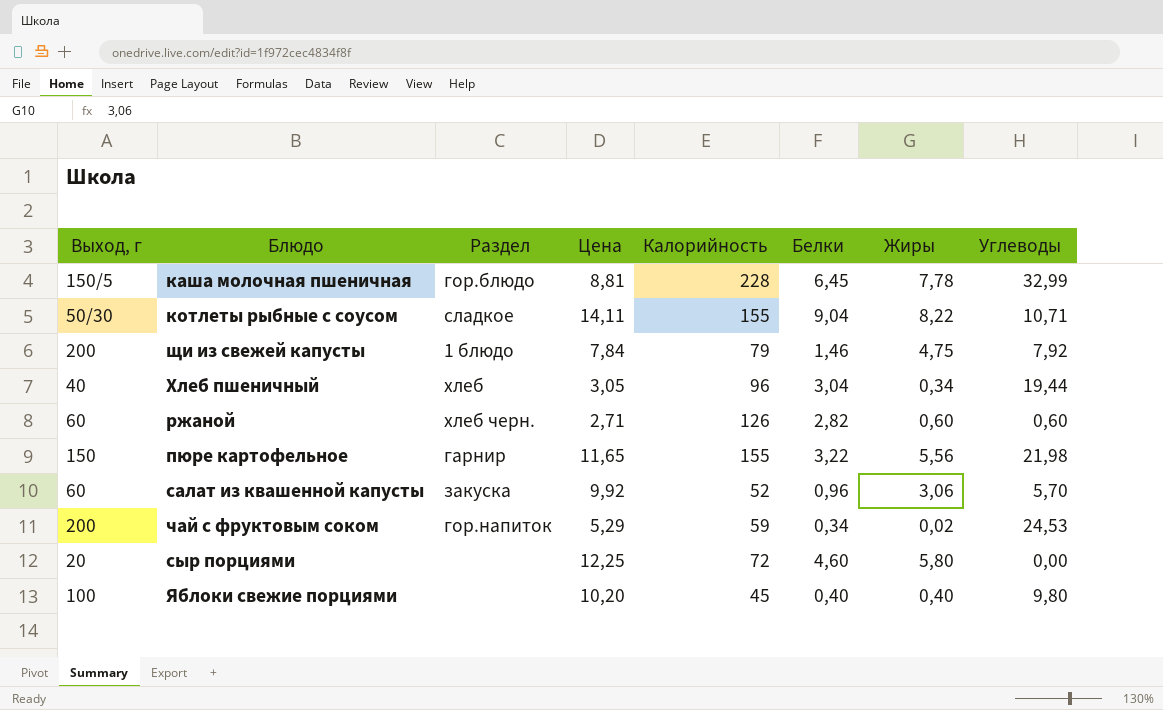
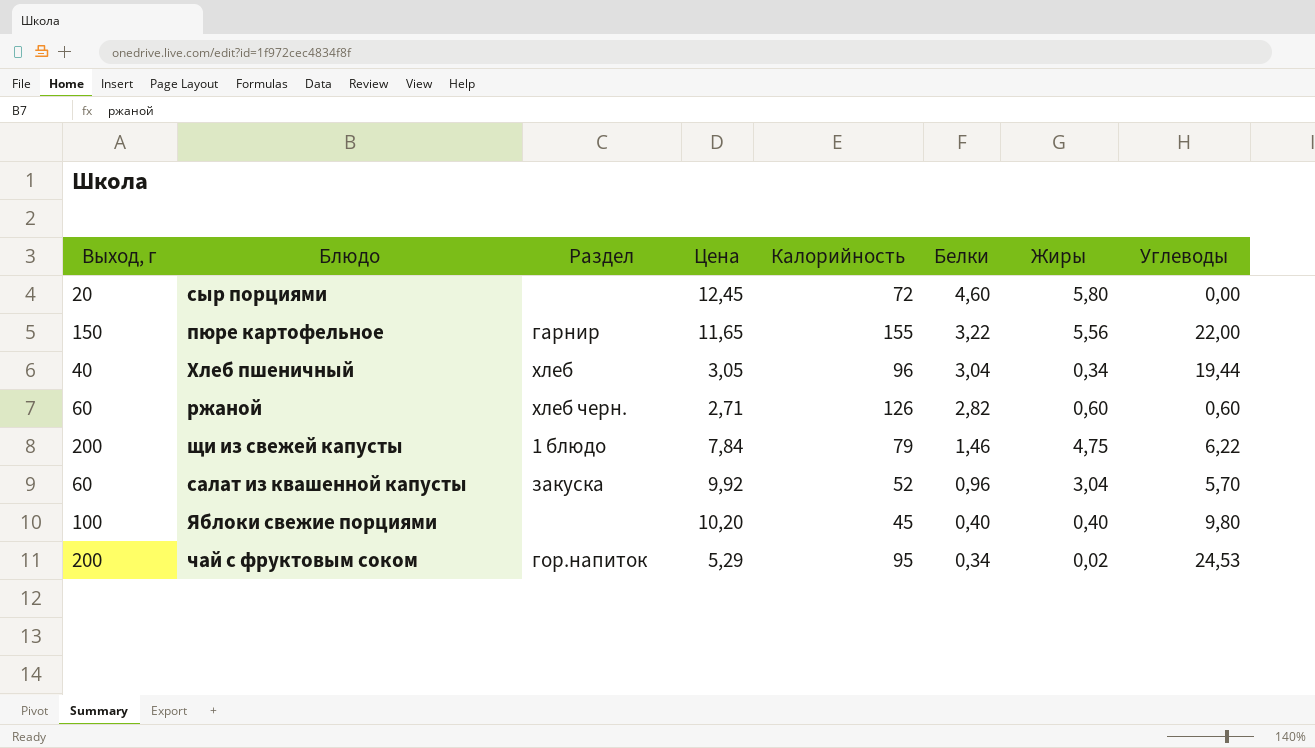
row order: none -> Белки descending
row каша молочная пшеничная: 150/5 | гор.блюдо | 8,81 | 228 | 6,45 | 7,78 | 32,99 -> none
row котлеты рыбные с соусом: 50/30 | сладкое | 14,11 | 155 | 9,04 | 8,22 | 10,71 -> none
сыр порциями | Цена: 12,25 -> 12,45
пюре картофельное | Углеводы: 21,98 -> 22,00
щи из свежей капусты | Углеводы: 7,92 -> 6,22
салат из квашенной капусты | Жиры: 3,06 -> 3,04
чай с фруктовым соком | Калорийность: 59 -> 95

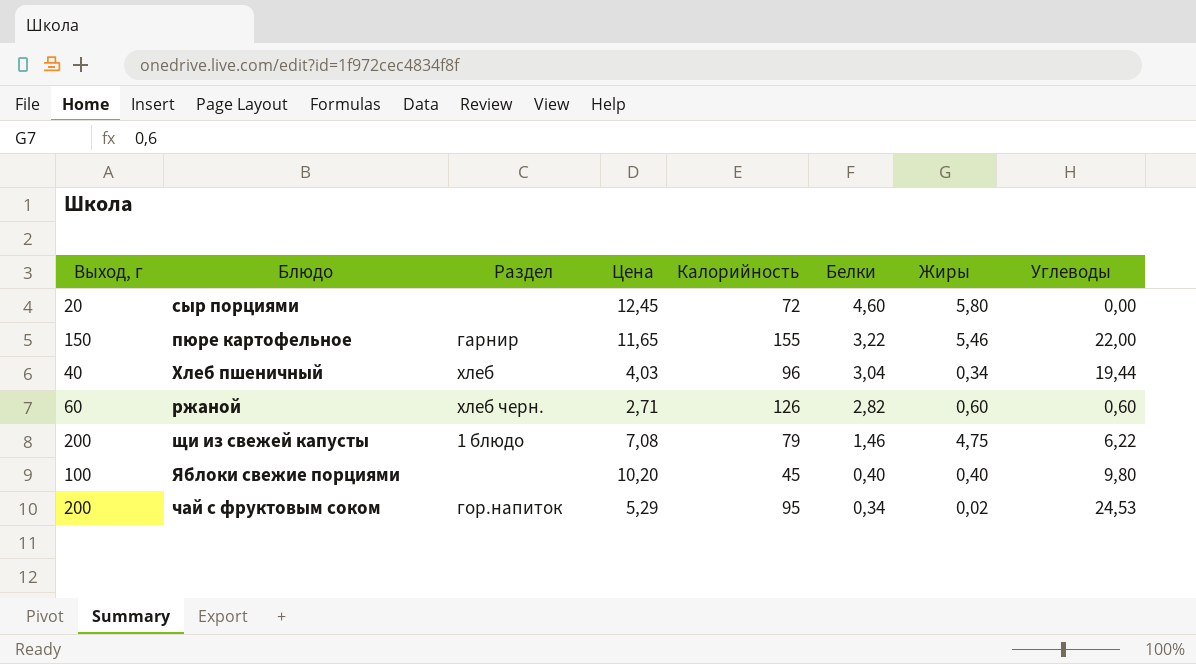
row салат из квашенной капусты: 60 | закуска | 9,92 | 52 | 0,96 | 3,04 | 5,70 -> none
пюре картофельное | Жиры: 5,56 -> 5,46
Хлеб пшеничный | Цена: 3,05 -> 4,03
щи из свежей капусты | Цена: 7,84 -> 7,08

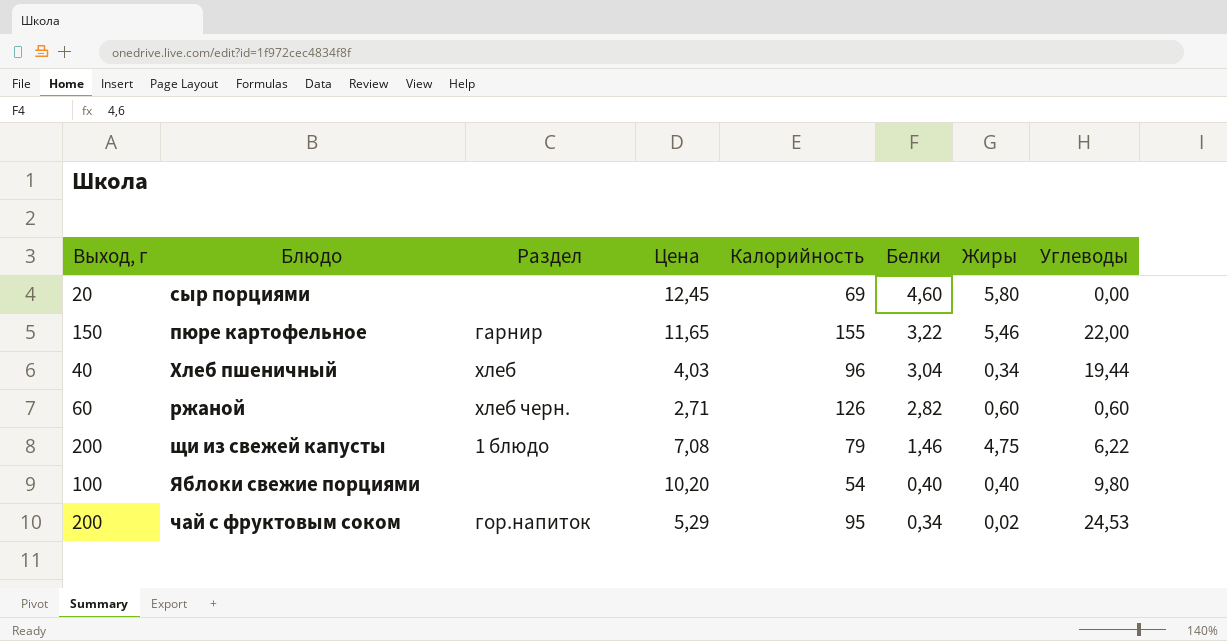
сыр порциями | Калорийность: 72 -> 69
Яблоки свежие порциями | Калорийность: 45 -> 54

